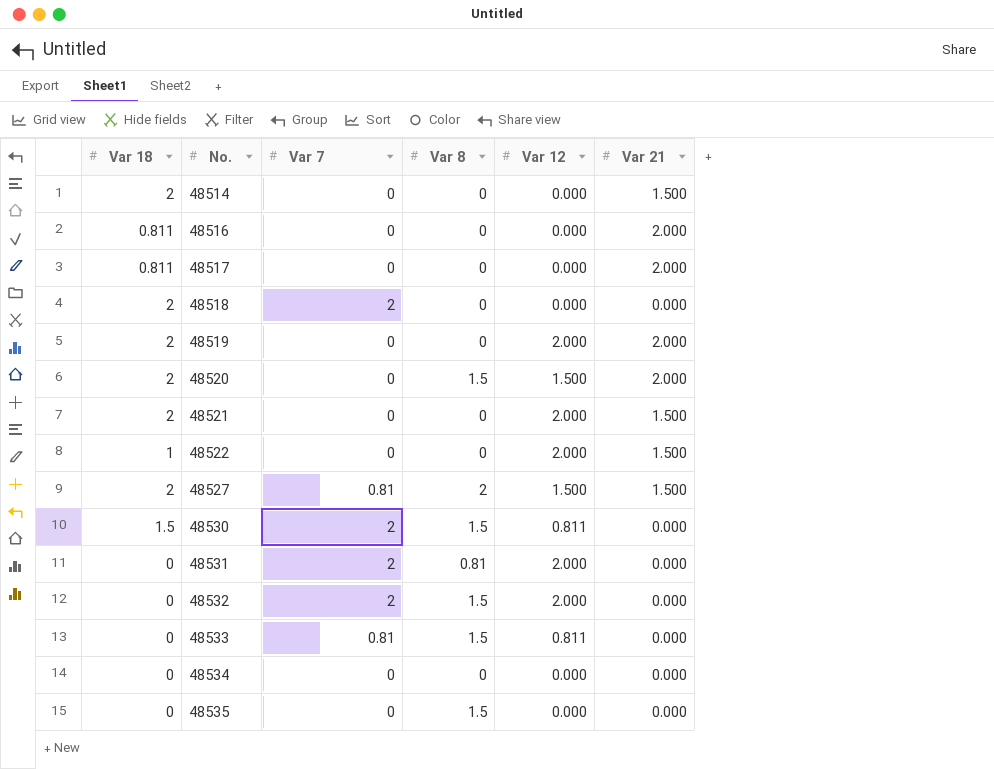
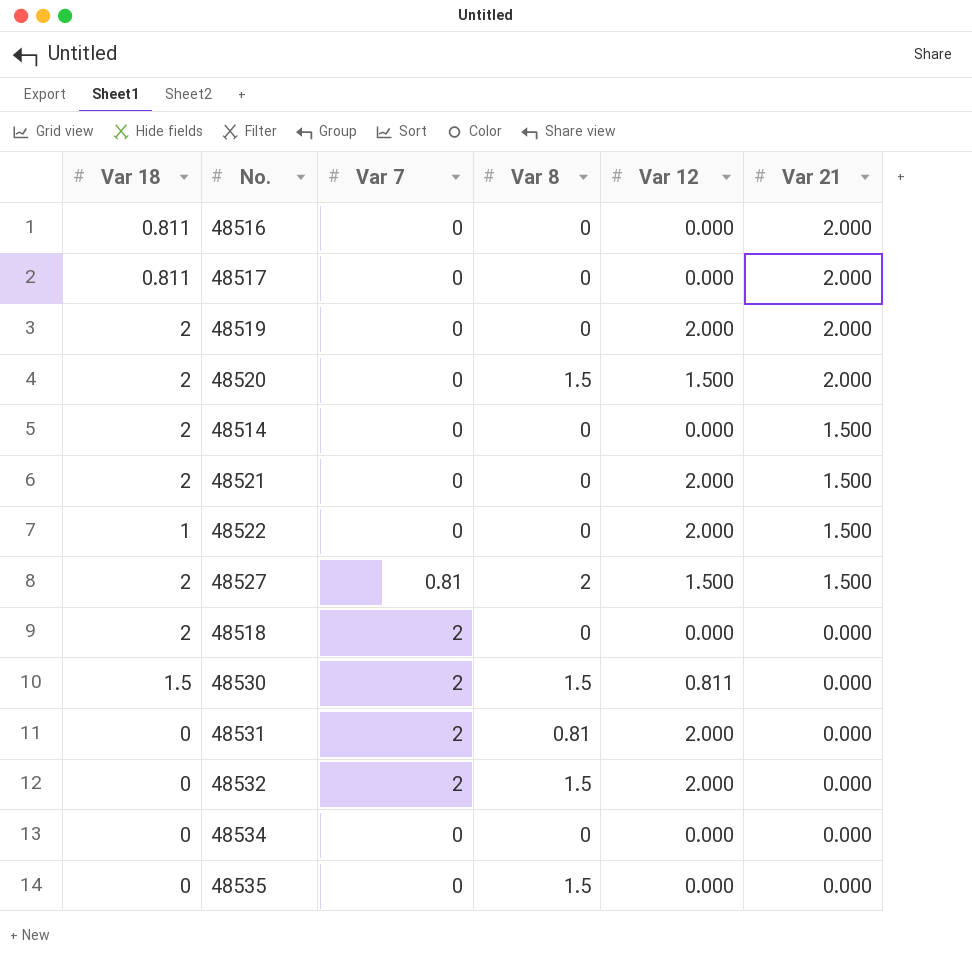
row order: No. ascending -> Var 21 descending
row 48533: 0 | 0.81 | 1.5 | 0.811 | 0.000 -> none

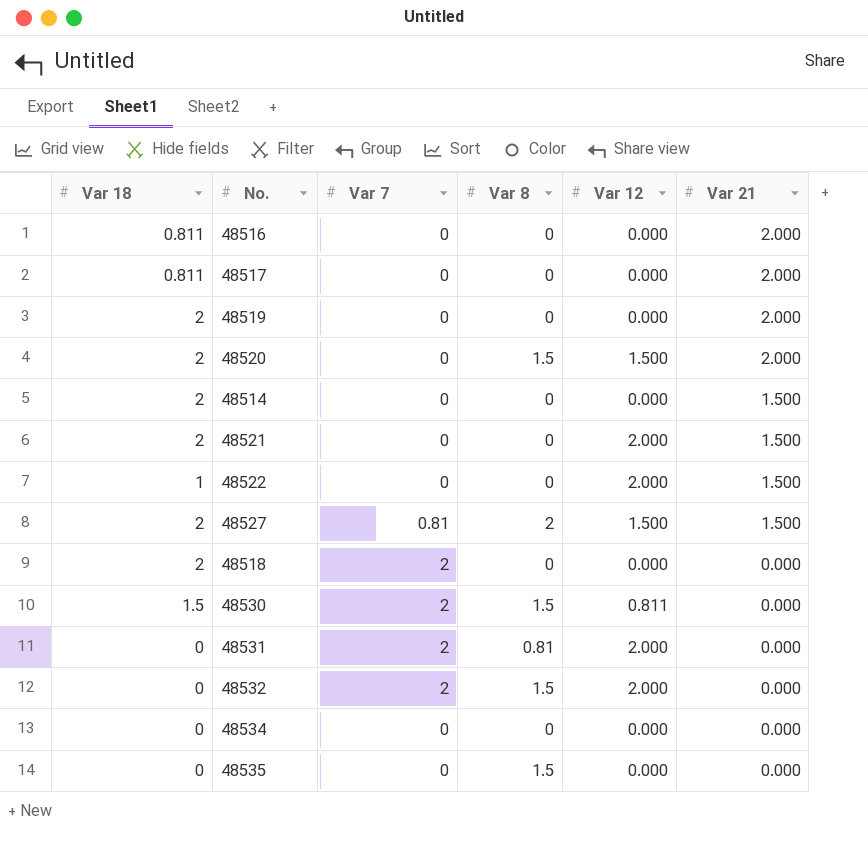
48519 | Var 12: 2.000 -> 0.000

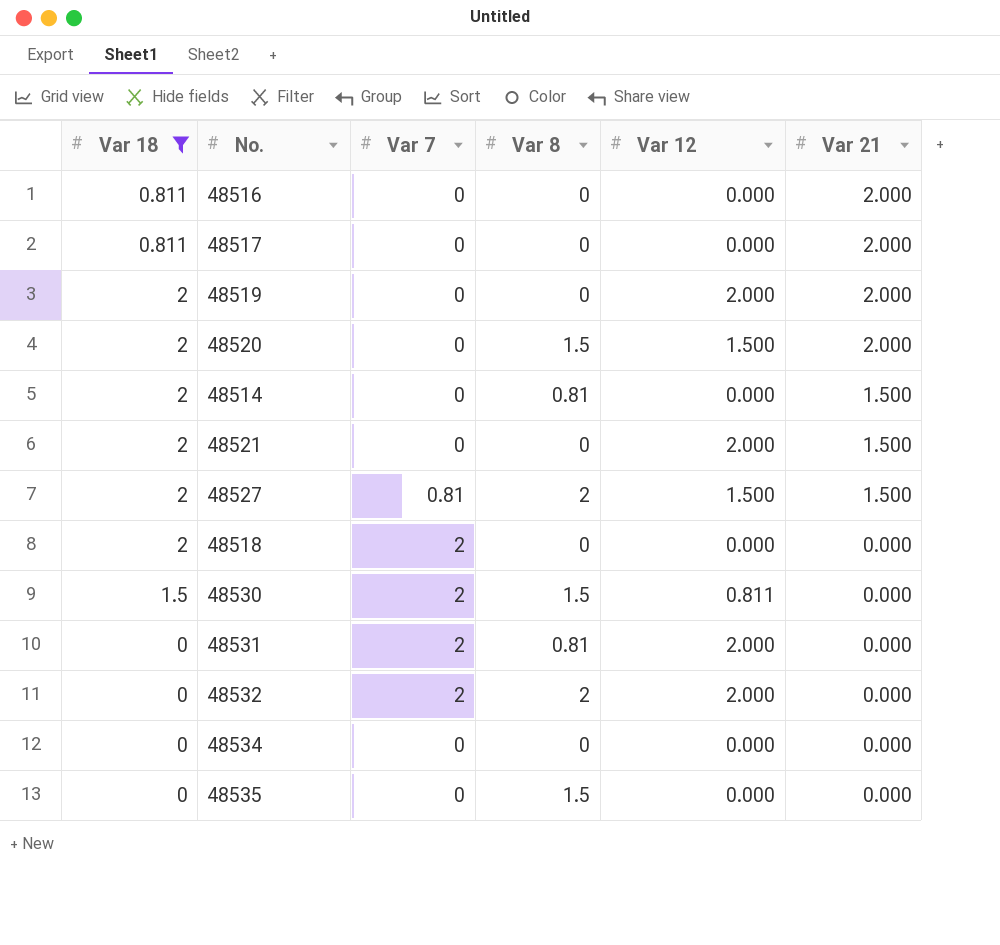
filter: none -> Var 18 != 1
48519 | Var 12: 0.000 -> 2.000
48514 | Var 8: 0 -> 0.81
48532 | Var 8: 1.5 -> 2

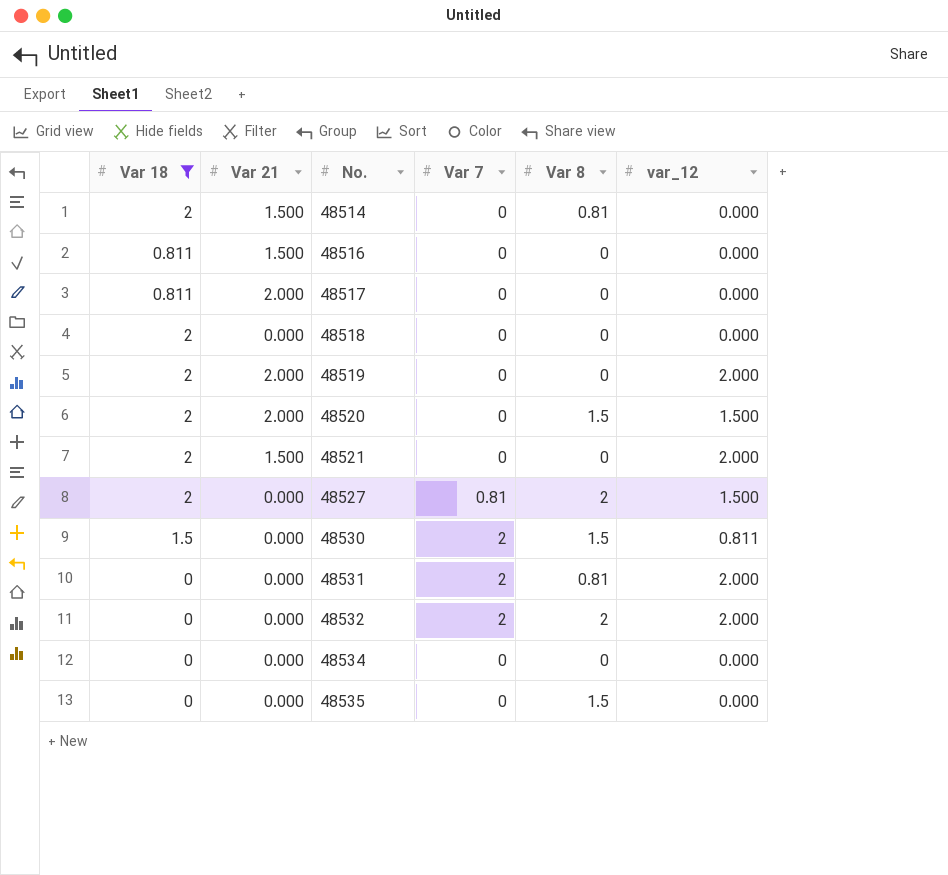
row order: Var 21 descending -> No. ascending
column Var 21 | position: 6 -> 2
column name: Var 12 -> var_12
48516 | Var 21: 2.000 -> 1.500
48518 | Var 7: 2 -> 0
48527 | Var 21: 1.500 -> 0.000

